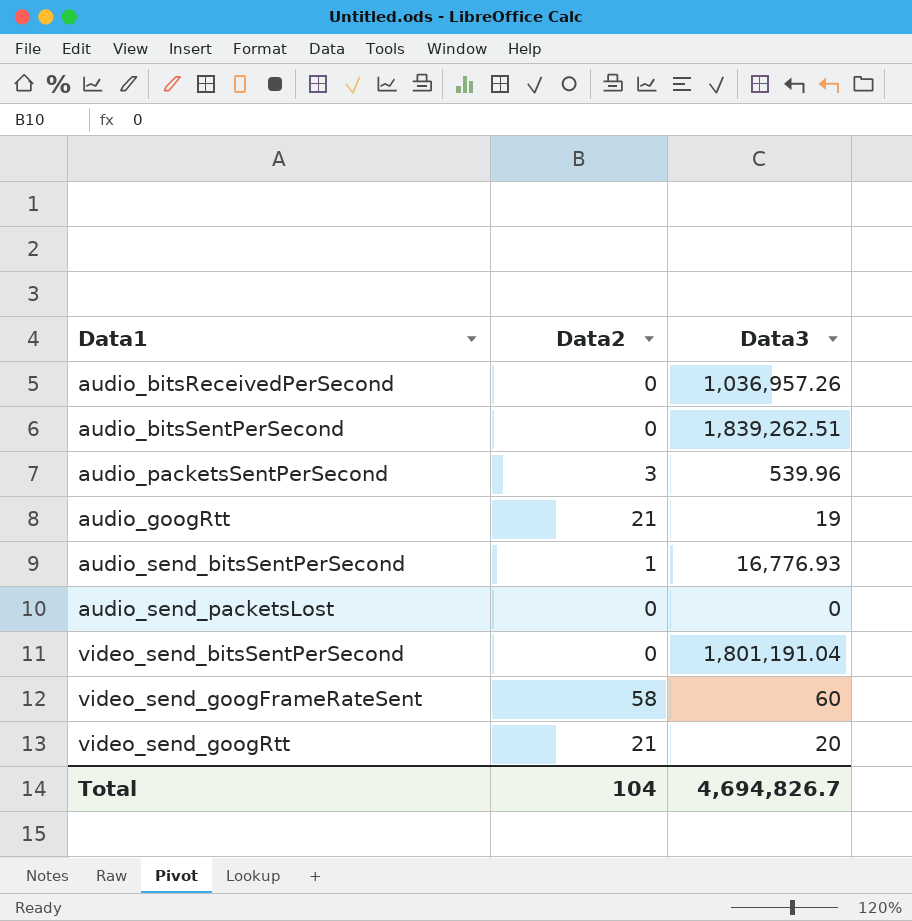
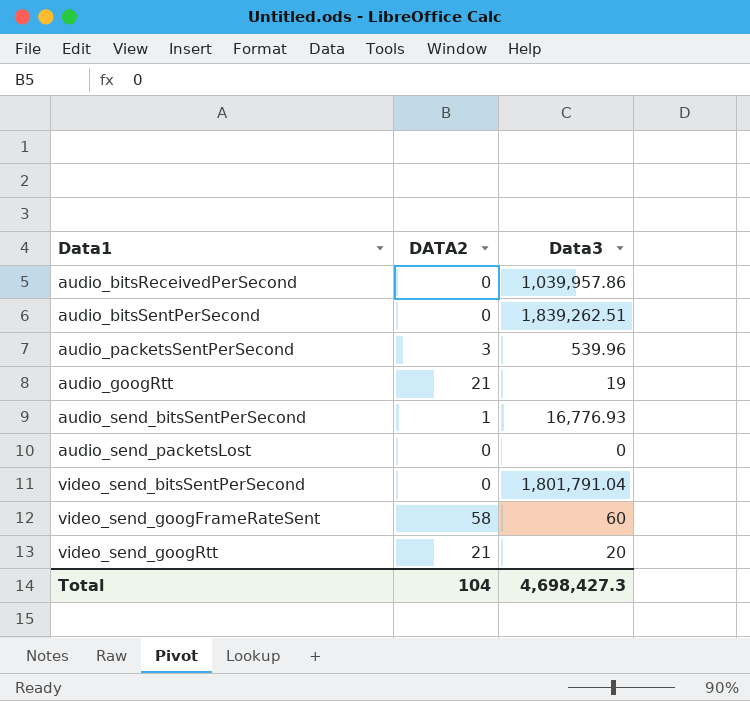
column name: Data2 -> DATA2
audio_bitsReceivedPerSecond | Data3: 1,036,957.26 -> 1,039,957.86
video_send_bitsSentPerSecond | Data3: 1,801,191.04 -> 1,801,791.04
Total | Data3: 4,694,826.7 -> 4,698,427.3

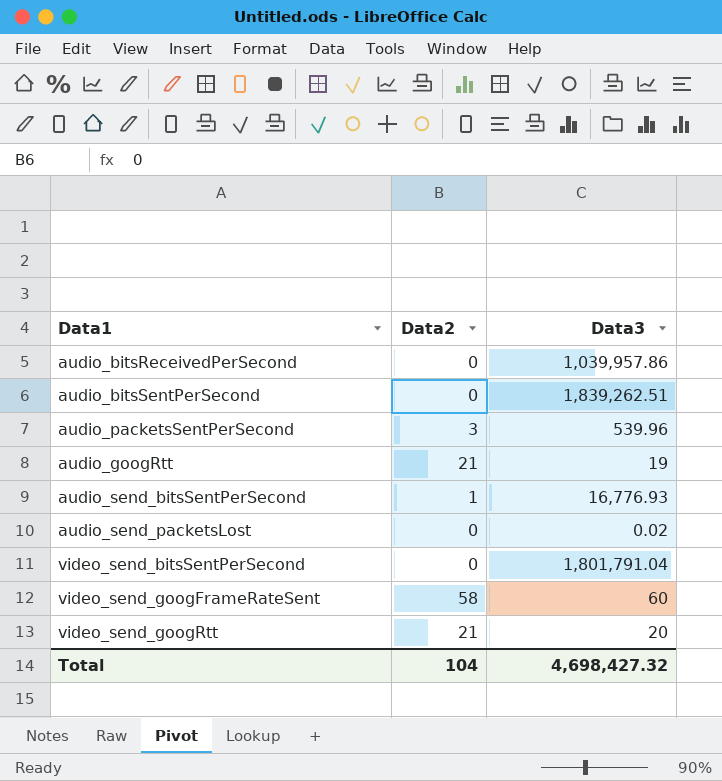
column name: DATA2 -> Data2
audio_send_packetsLost | Data3: 0 -> 0.02
Total | Data3: 4,698,427.3 -> 4,698,427.32

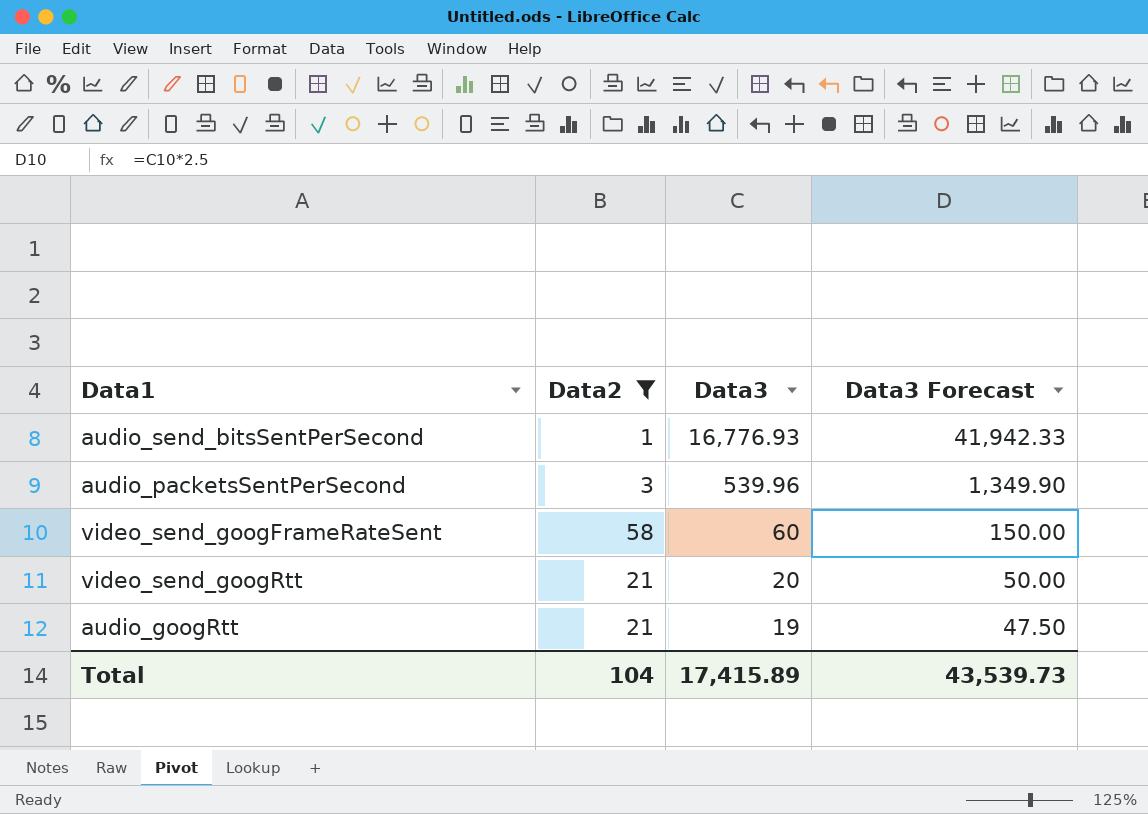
filter: none -> Data2 != 0
row order: none -> Data3 descending
column Data3 Forecast | formula: none -> [Data3] * 2.5
Total | Data3: 4,698,427.32 -> 17,415.89

